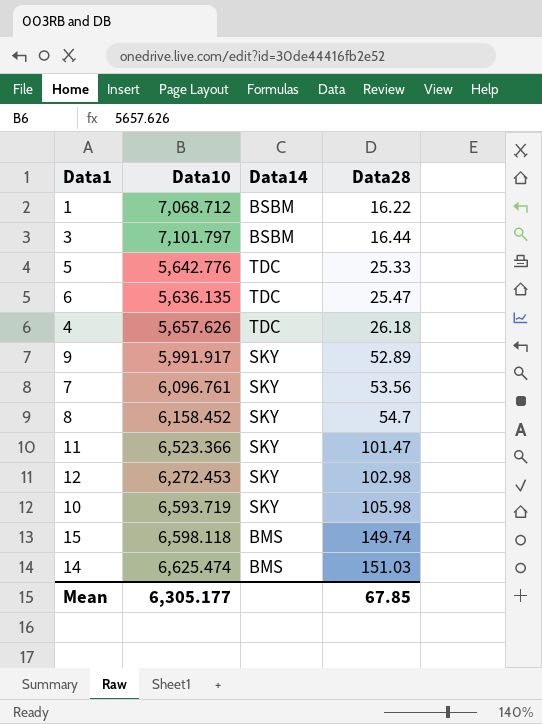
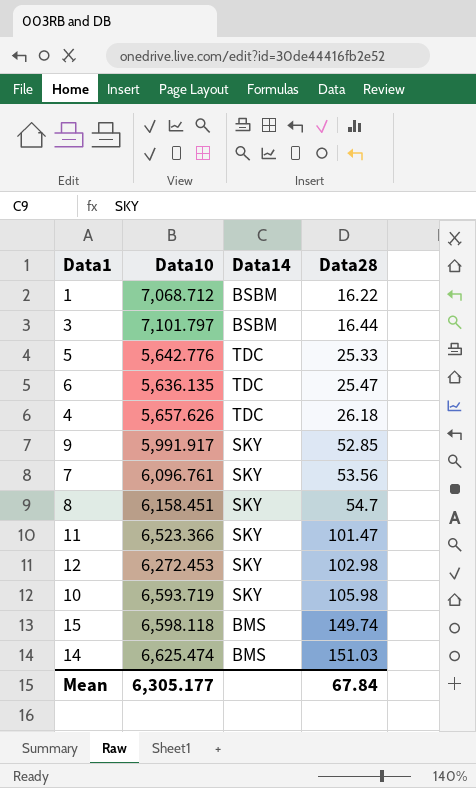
9 | Data28: 52.89 -> 52.85
8 | Data10: 6,158.452 -> 6,158.451
Mean | Data28: 67.85 -> 67.84

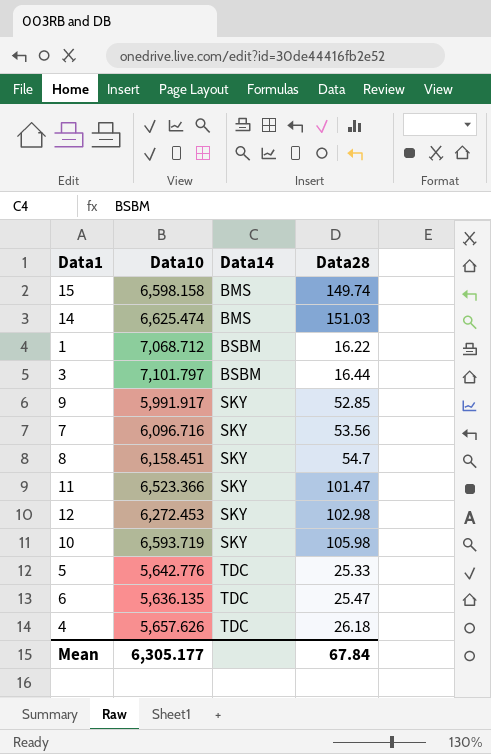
row order: Data28 ascending -> Data14 ascending
15 | Data10: 6,598.118 -> 6,598.158
7 | Data10: 6,096.761 -> 6,096.716

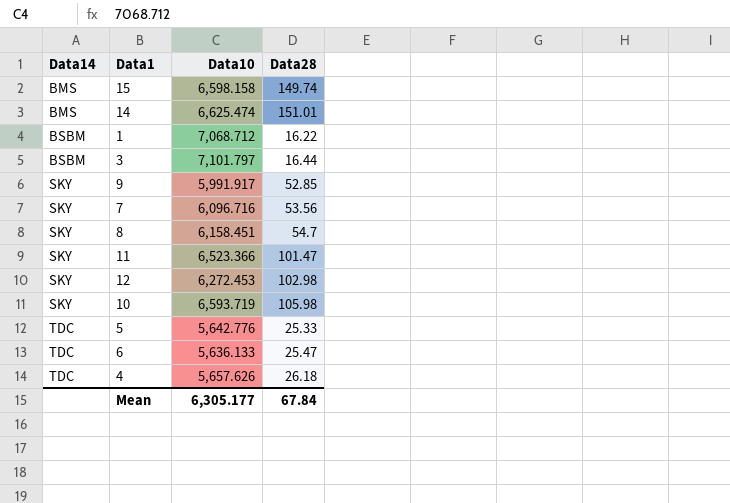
column Data14 | position: 3 -> 1
14 | Data28: 151.03 -> 151.01
6 | Data10: 5,636.135 -> 5,636.133

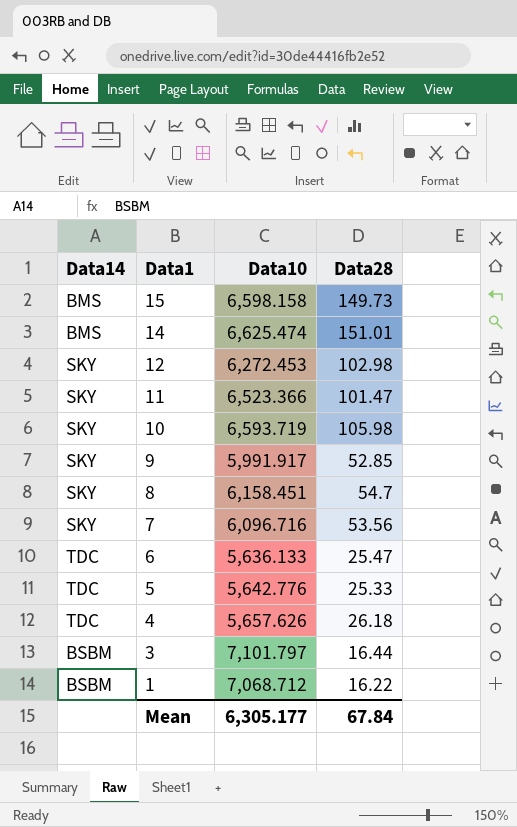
row order: Data14 ascending -> Data1 descending
15 | Data28: 149.74 -> 149.73

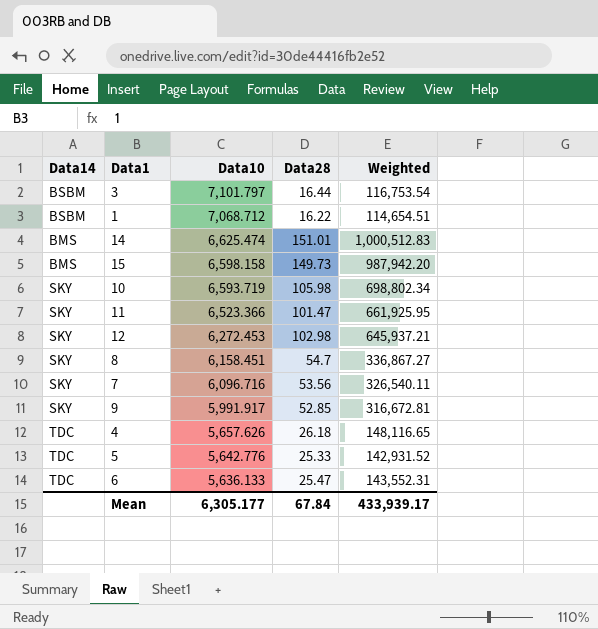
row order: Data1 descending -> Data10 descending
column Weighted | formula: none -> [Data10] * [Data28]

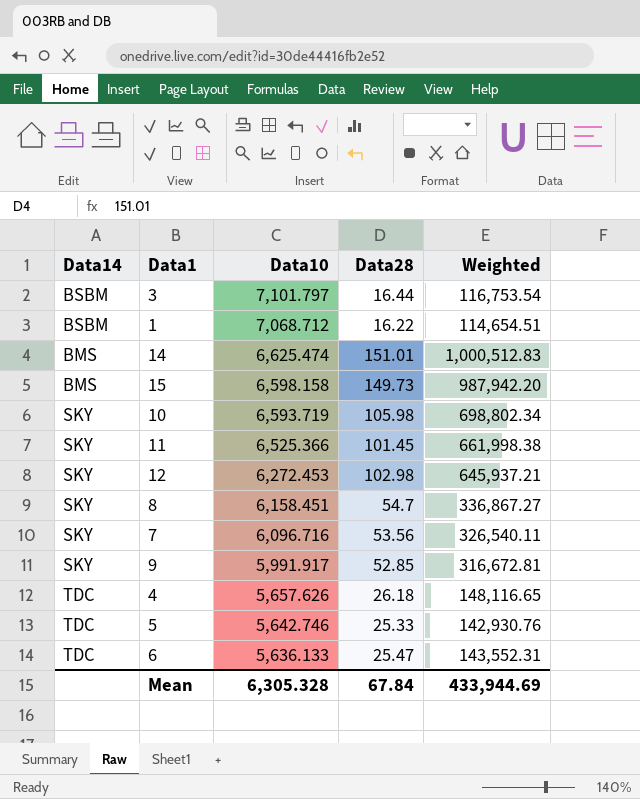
11 | Data10: 6,523.366 -> 6,525.366
11 | Data28: 101.47 -> 101.45
11 | Weighted: 661,925.95 -> 661,998.38
5 | Data10: 5,642.776 -> 5,642.746
5 | Weighted: 142,931.52 -> 142,930.76
Mean | Data10: 6,305.177 -> 6,305.328
Mean | Weighted: 433,939.17 -> 433,944.69

